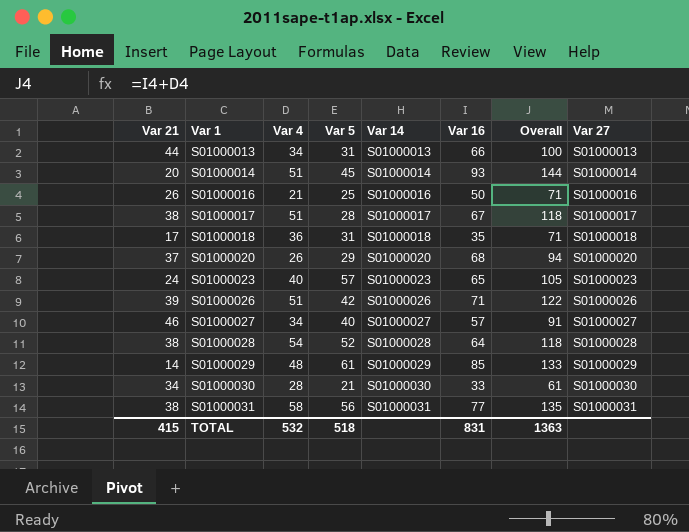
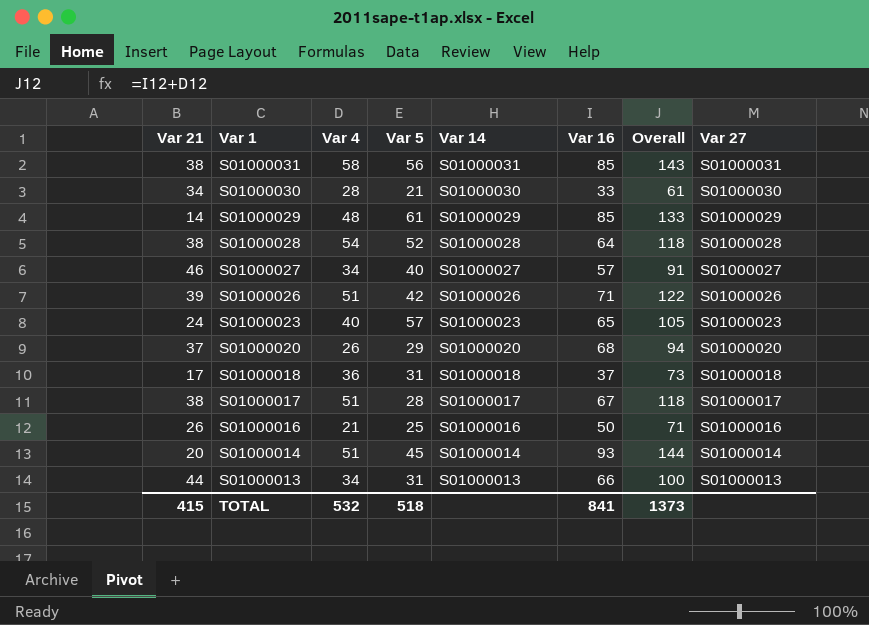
row order: Var 1 ascending -> Var 1 descending
S01000031 | Var 16: 77 -> 85
S01000031 | Overall: 135 -> 143
S01000018 | Var 16: 35 -> 37
S01000018 | Overall: 71 -> 73
TOTAL | Var 16: 831 -> 841
TOTAL | Overall: 1363 -> 1373

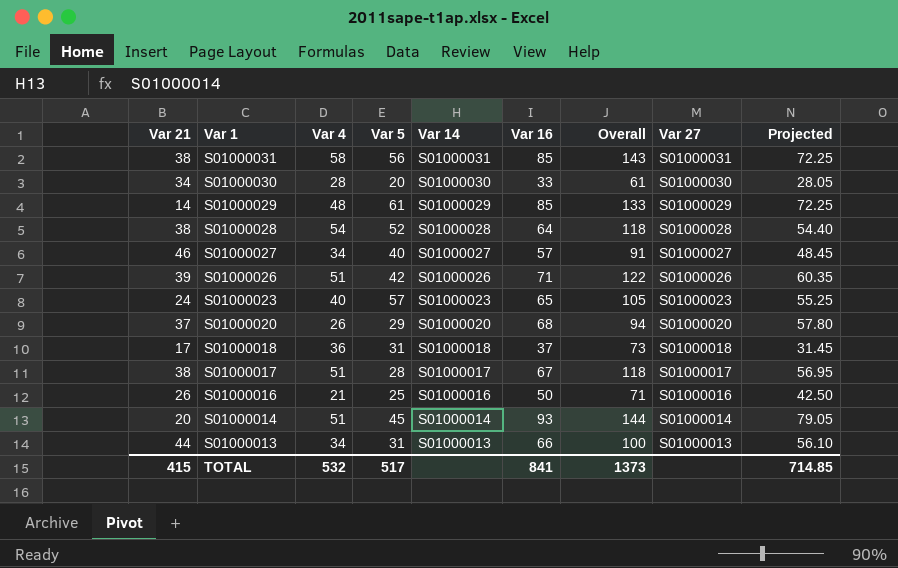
column Projected | formula: none -> [Var 16] * 0.85
S01000030 | Var 5: 21 -> 20
TOTAL | Var 5: 518 -> 517

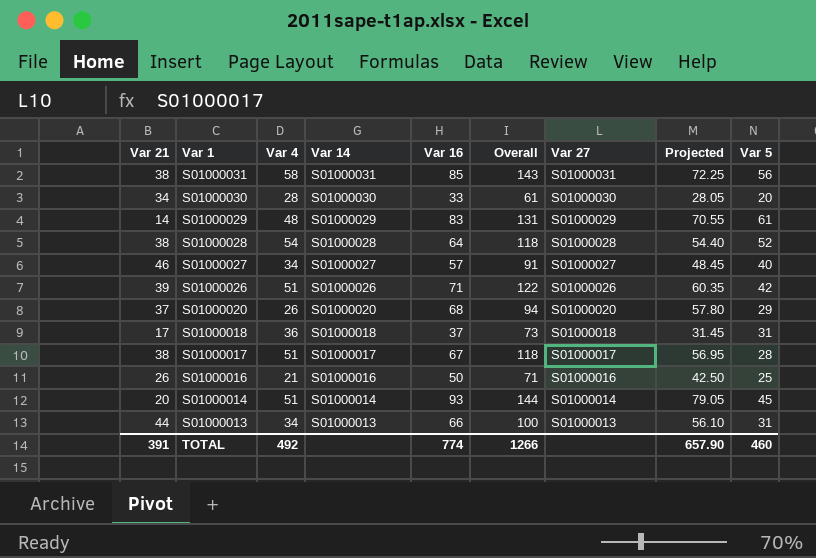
column Var 5 | position: 4 -> 9
row S01000023: 24 | 40 | 57 | S01000023 | 65 | 105 | S01000023 | 55.25 -> none
S01000029 | Var 16: 85 -> 83
S01000029 | Overall: 133 -> 131
S01000029 | Projected: 72.25 -> 70.55
TOTAL | Var 21: 415 -> 391
TOTAL | Var 4: 532 -> 492
TOTAL | Var 16: 841 -> 774
TOTAL | Overall: 1373 -> 1266
TOTAL | Projected: 714.85 -> 657.90
TOTAL | Var 5: 517 -> 460

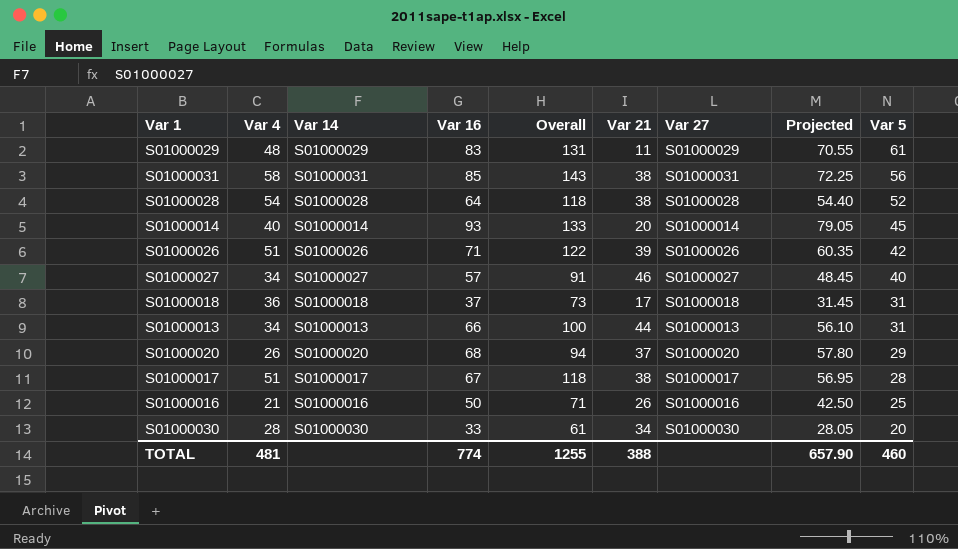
row order: Var 1 descending -> Var 5 descending
column Var 21 | position: 1 -> 6
S01000029 | Var 21: 14 -> 11
S01000014 | Var 4: 51 -> 40
S01000014 | Overall: 144 -> 133
TOTAL | Var 4: 492 -> 481
TOTAL | Overall: 1266 -> 1255
TOTAL | Var 21: 391 -> 388

